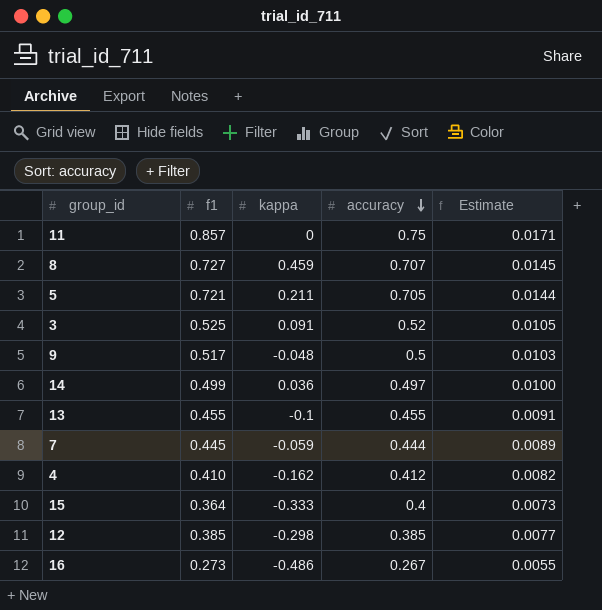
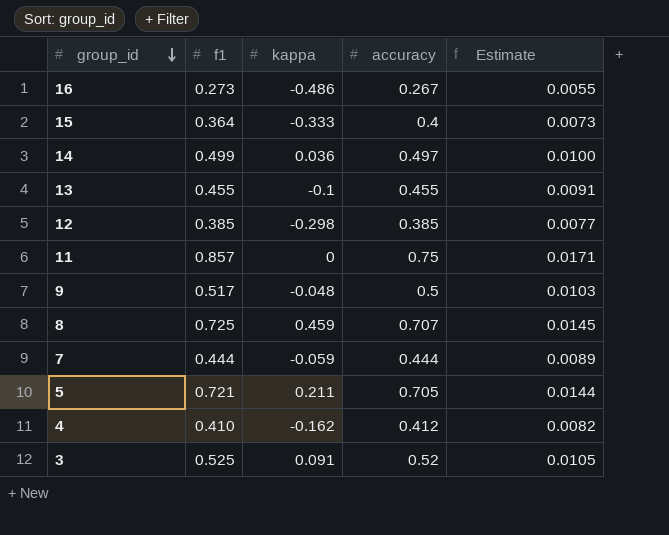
row order: accuracy descending -> group_id descending
8 | f1: 0.727 -> 0.725
7 | f1: 0.445 -> 0.444

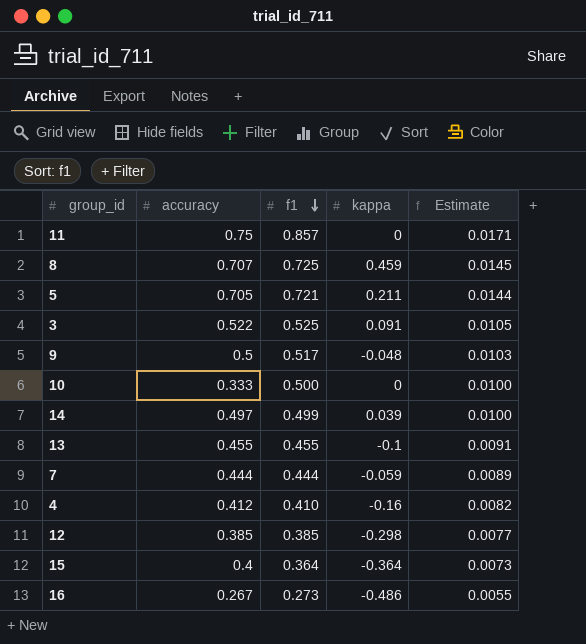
row order: group_id descending -> f1 descending
column accuracy | position: 4 -> 2
3 | accuracy: 0.52 -> 0.522
row 10: none -> 0.333 | 0.500 | 0 | 0.0100
14 | kappa: 0.036 -> 0.039
4 | kappa: -0.162 -> -0.16
15 | kappa: -0.333 -> -0.364

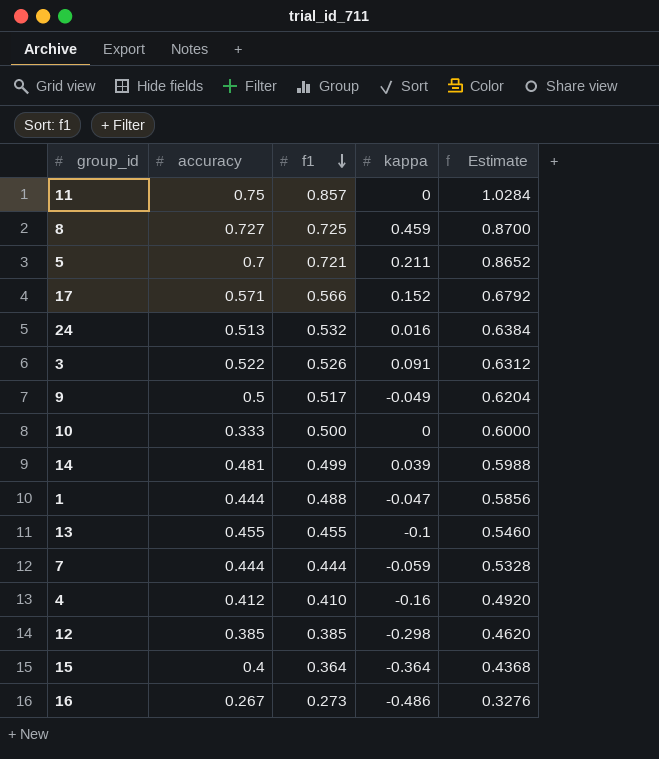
column Estimate | formula: [f1] * 0.02 -> [f1] * 1.2
8 | accuracy: 0.707 -> 0.727
5 | accuracy: 0.705 -> 0.7
row 17: none -> 0.571 | 0.566 | 0.152 | 0.6792
row 24: none -> 0.513 | 0.532 | 0.016 | 0.6384
3 | f1: 0.525 -> 0.526
9 | kappa: -0.048 -> -0.049
14 | accuracy: 0.497 -> 0.481
row 1: none -> 0.444 | 0.488 | -0.047 | 0.5856

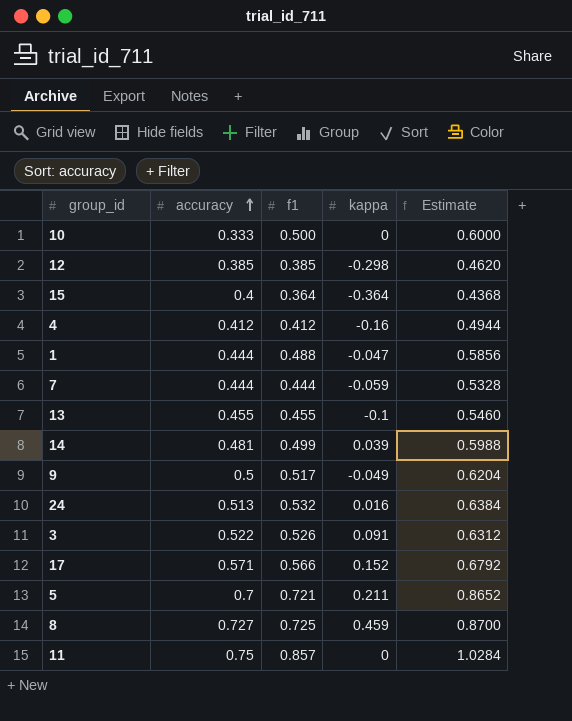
row order: f1 descending -> accuracy ascending
row 16: 0.267 | 0.273 | -0.486 | 0.3276 -> none
4 | f1: 0.410 -> 0.412
4 | Estimate: 0.4920 -> 0.4944

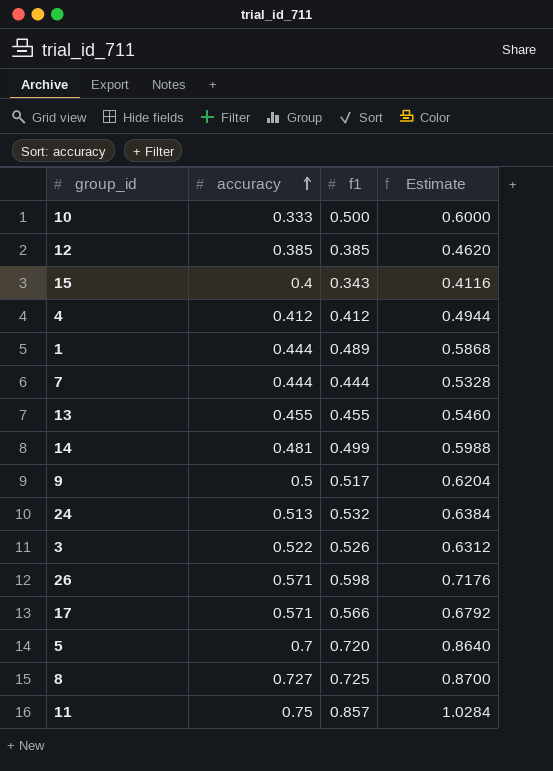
column kappa | position: 4 -> none
15 | f1: 0.364 -> 0.343
15 | Estimate: 0.4368 -> 0.4116
1 | f1: 0.488 -> 0.489
1 | Estimate: 0.5856 -> 0.5868
row 26: none -> 0.571 | 0.598 | 0.7176
5 | f1: 0.721 -> 0.720
5 | Estimate: 0.8652 -> 0.8640

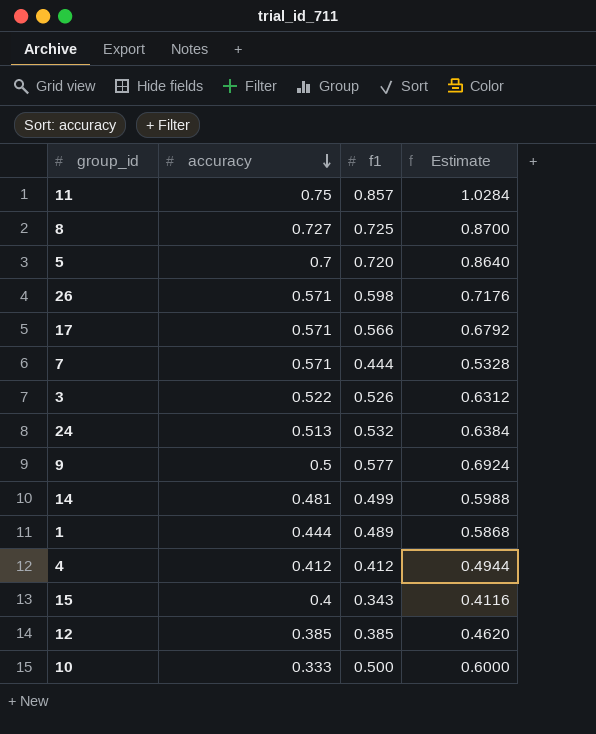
row order: accuracy ascending -> accuracy descending
row 13: 0.455 | 0.455 | 0.5460 -> none
7 | accuracy: 0.444 -> 0.571
9 | f1: 0.517 -> 0.577
9 | Estimate: 0.6204 -> 0.6924

